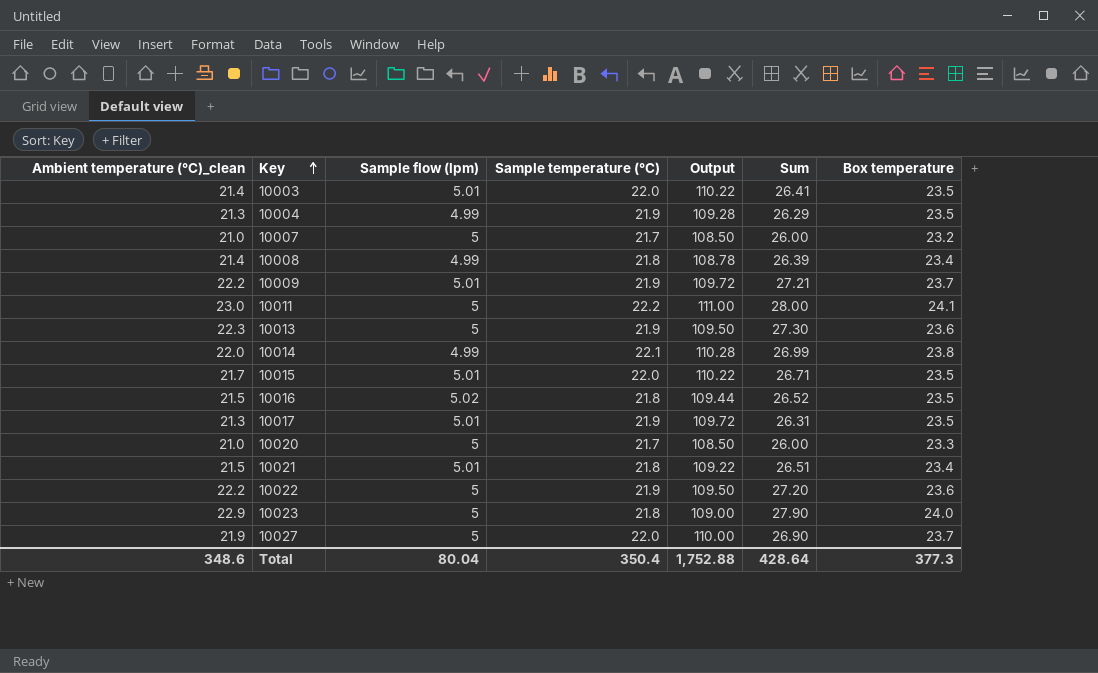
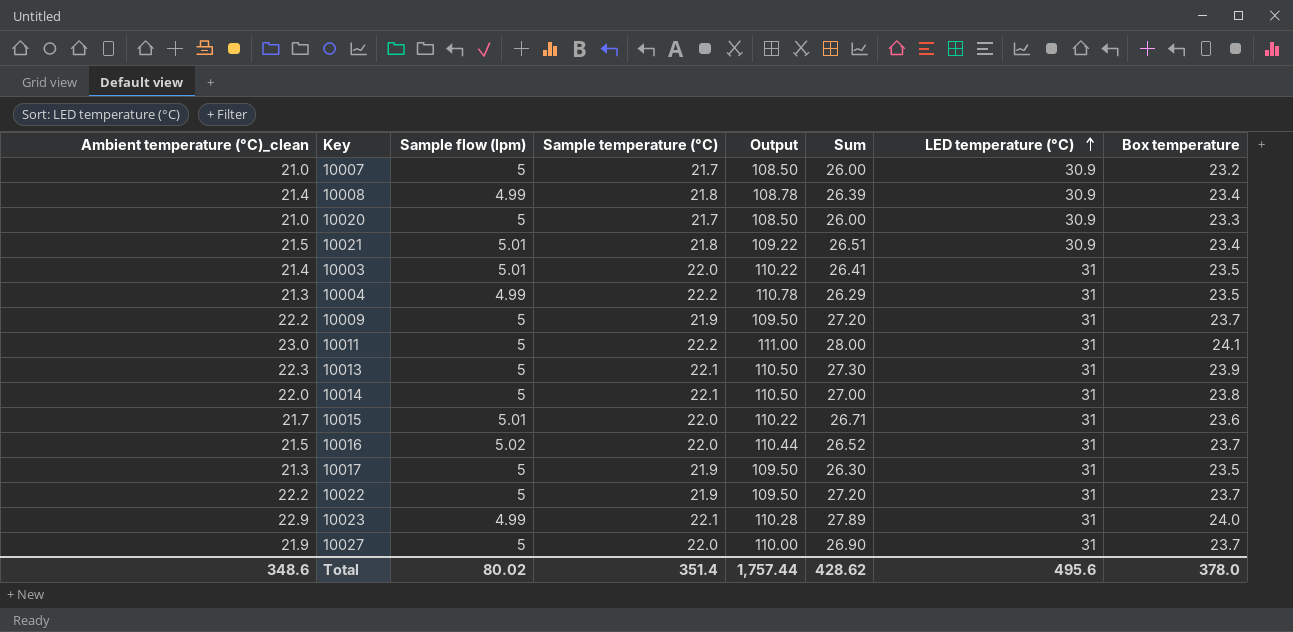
row order: Key ascending -> LED temperature (°C) ascending
column LED temperature (°C) | position: none -> 7
10004 | Sample temperature (°C): 21.9 -> 22.2
10004 | Output: 109.28 -> 110.78
10009 | Sample flow (lpm): 5.01 -> 5
10009 | Output: 109.72 -> 109.50
10009 | Sum: 27.21 -> 27.20
10013 | Sample temperature (°C): 21.9 -> 22.1
10013 | Output: 109.50 -> 110.50
10013 | Box temperature: 23.6 -> 23.9
10014 | Sample flow (lpm): 4.99 -> 5
10014 | Output: 110.28 -> 110.50
10014 | Sum: 26.99 -> 27.00
10015 | Box temperature: 23.5 -> 23.6
10016 | Sample temperature (°C): 21.8 -> 22.0
10016 | Output: 109.44 -> 110.44
10016 | Box temperature: 23.5 -> 23.7
10017 | Sample flow (lpm): 5.01 -> 5
10017 | Output: 109.72 -> 109.50
10017 | Sum: 26.31 -> 26.30
10022 | Box temperature: 23.6 -> 23.7
10023 | Sample flow (lpm): 5 -> 4.99
10023 | Sample temperature (°C): 21.8 -> 22.1
10023 | Output: 109.00 -> 110.28
10023 | Sum: 27.90 -> 27.89
Total | Sample flow (lpm): 80.04 -> 80.02
Total | Sample temperature (°C): 350.4 -> 351.4
Total | Output: 1,752.88 -> 1,757.44
Total | Sum: 428.64 -> 428.62
Total | Box temperature: 377.3 -> 378.0

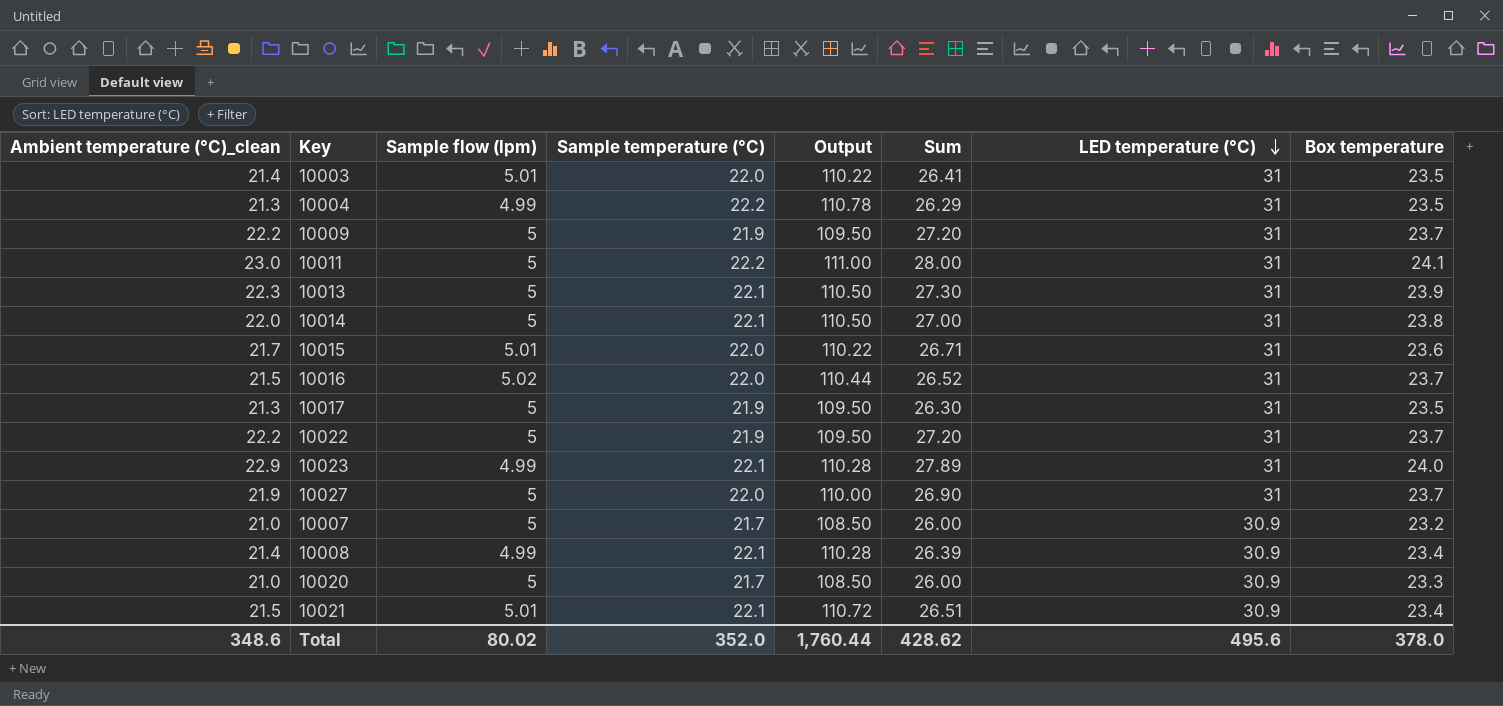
row order: LED temperature (°C) ascending -> LED temperature (°C) descending
10008 | Sample temperature (°C): 21.8 -> 22.1
10008 | Output: 108.78 -> 110.28
10021 | Sample temperature (°C): 21.8 -> 22.1
10021 | Output: 109.22 -> 110.72
Total | Sample temperature (°C): 351.4 -> 352.0
Total | Output: 1,757.44 -> 1,760.44

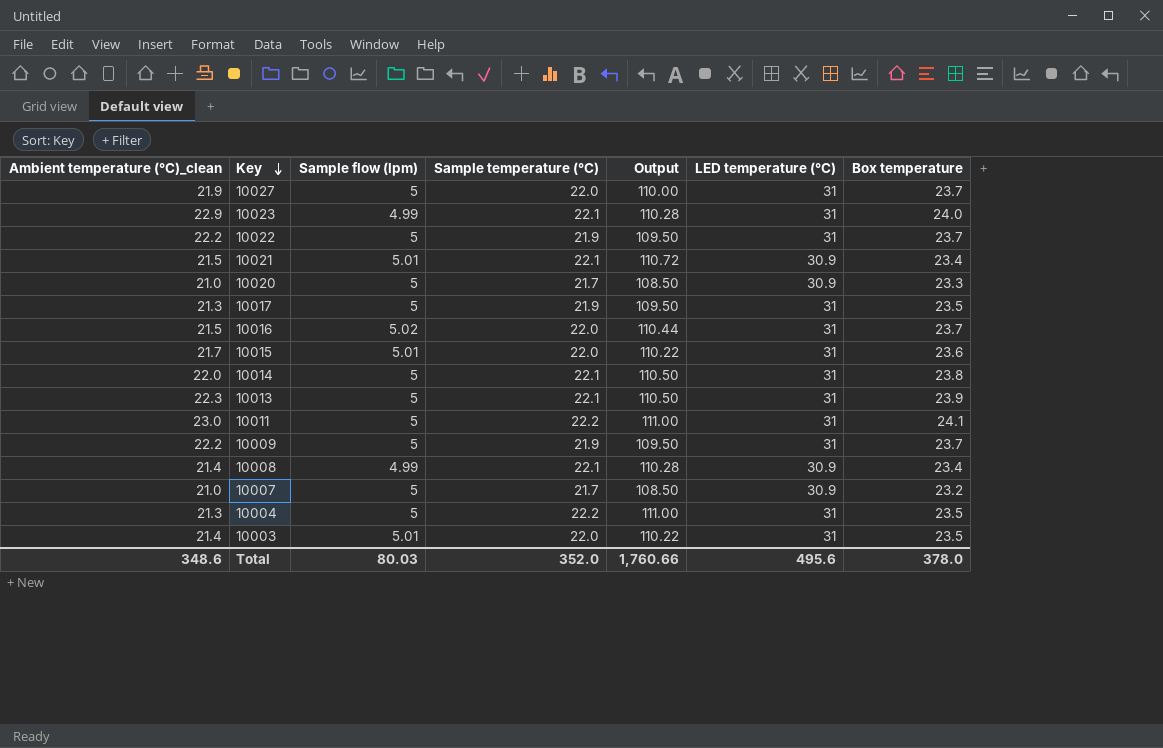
row order: LED temperature (°C) descending -> Key descending
column Sum | formula: [Ambient temperature (°C)_clean] + [Sample flow (lpm)] -> none
10004 | Sample flow (lpm): 4.99 -> 5
10004 | Output: 110.78 -> 111.00
Total | Sample flow (lpm): 80.02 -> 80.03
Total | Output: 1,760.44 -> 1,760.66

